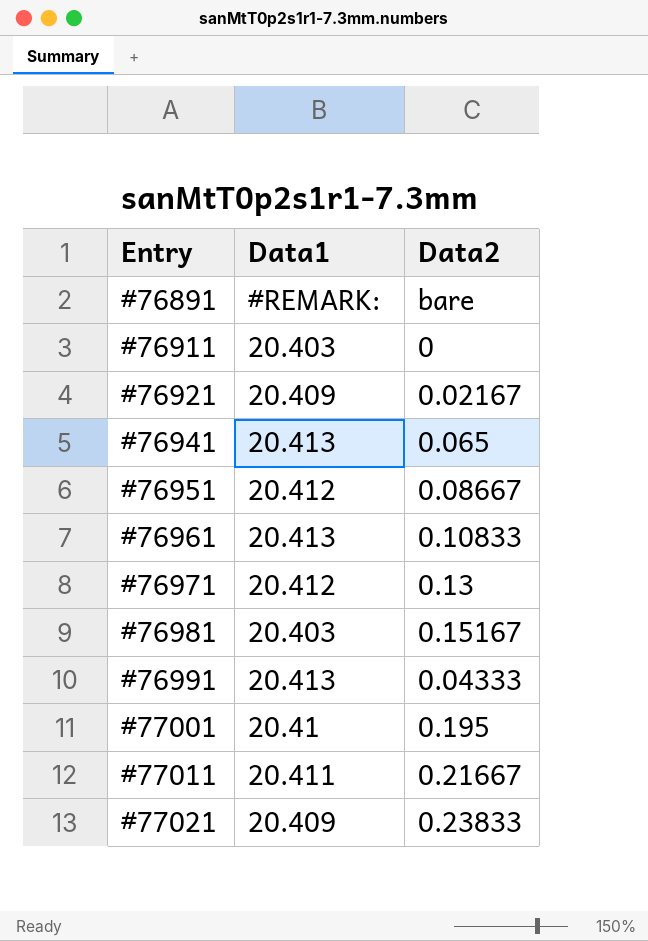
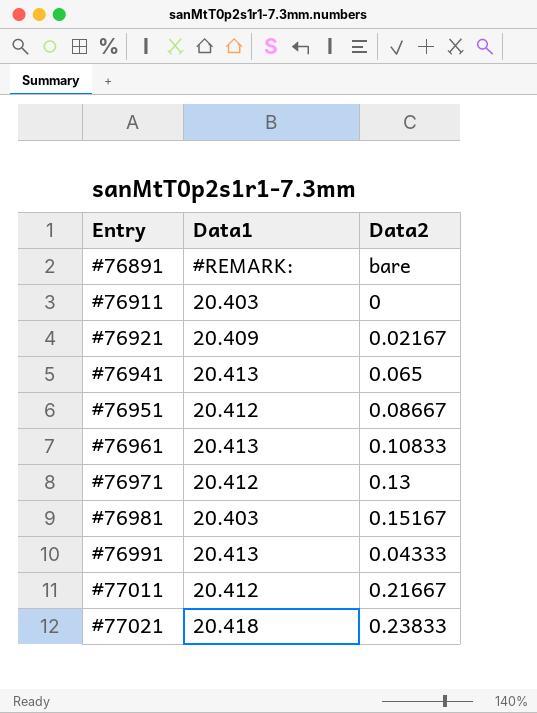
row #77001: 20.41 | 0.195 -> none
#77011 | Data1: 20.411 -> 20.412
#77021 | Data1: 20.409 -> 20.418

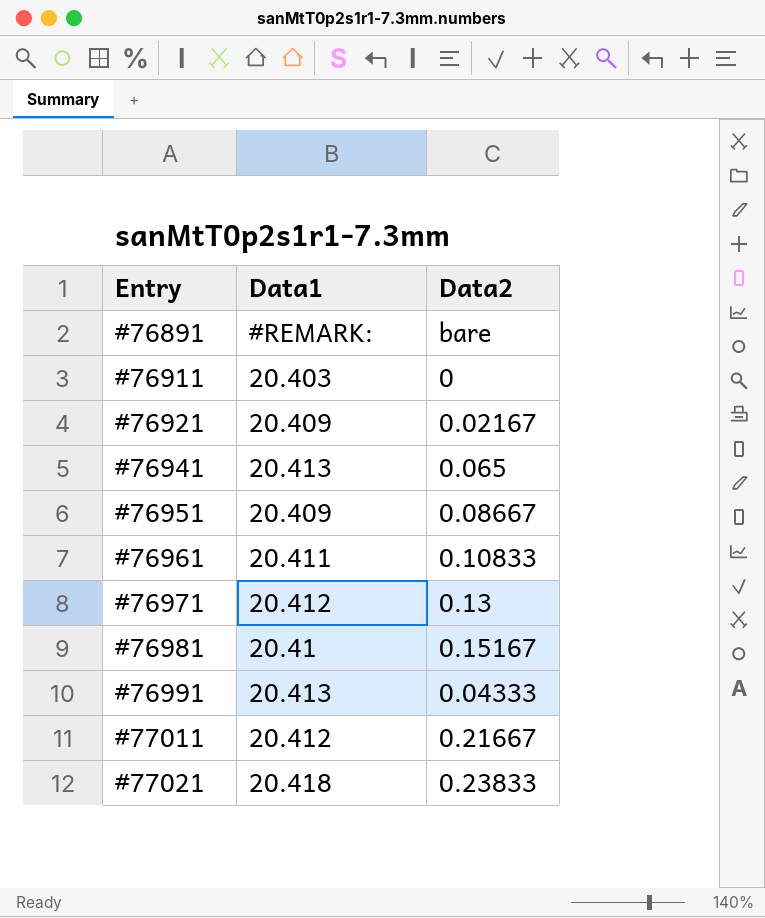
#76951 | Data1: 20.412 -> 20.409
#76961 | Data1: 20.413 -> 20.411
#76981 | Data1: 20.403 -> 20.41

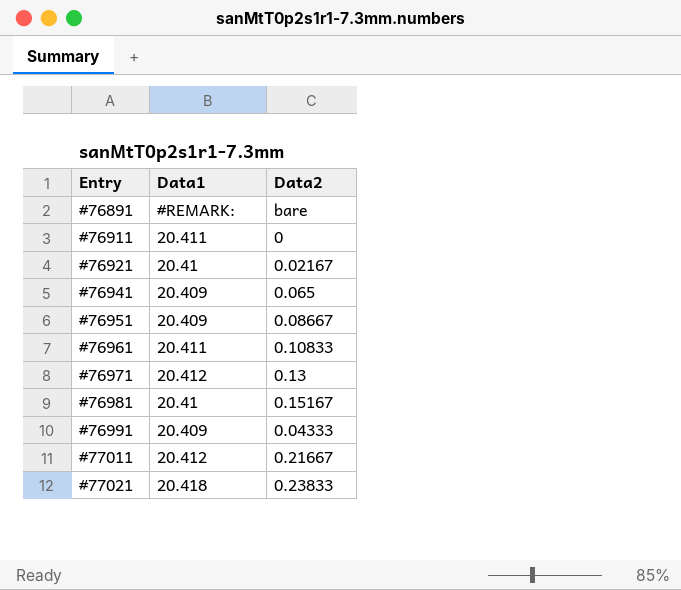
#76911 | Data1: 20.403 -> 20.411
#76921 | Data1: 20.409 -> 20.41
#76941 | Data1: 20.413 -> 20.409
#76991 | Data1: 20.413 -> 20.409

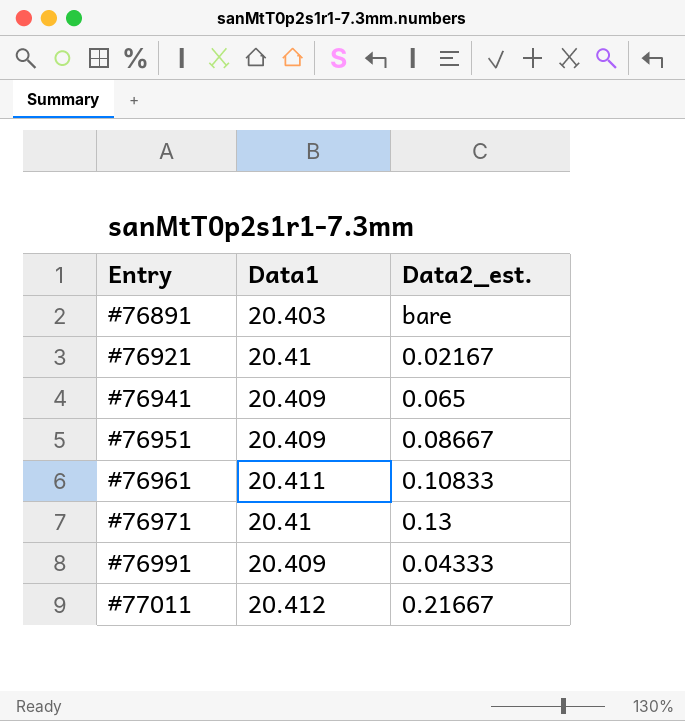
column name: Data2 -> Data2_est.
row #76911: 20.411 | 0 -> none
row #76981: 20.41 | 0.15167 -> none
row #77021: 20.418 | 0.23833 -> none
#76891 | Data1: #REMARK: -> 20.403
#76971 | Data1: 20.412 -> 20.41

